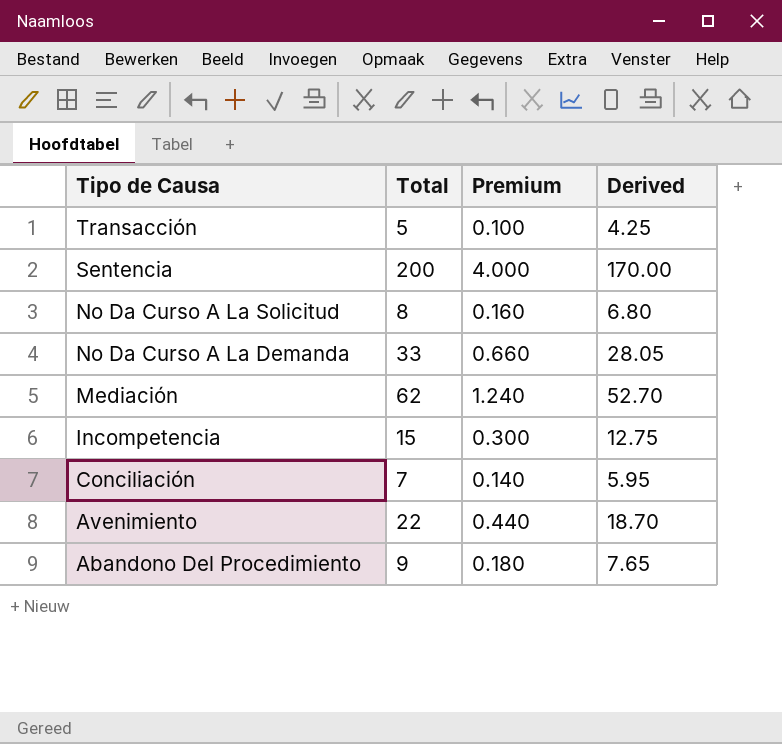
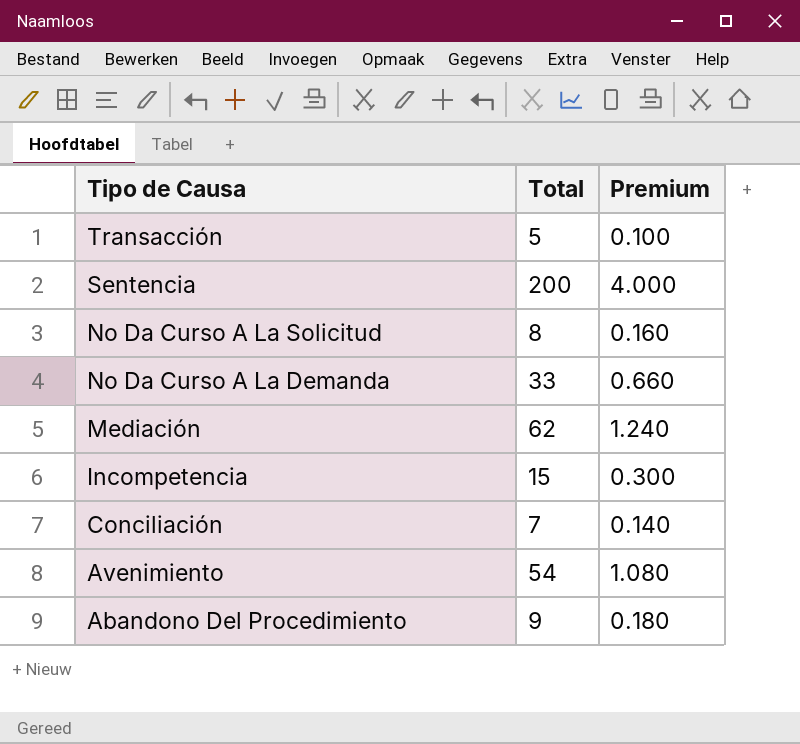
column Derived | formula: [Total] * 0.85 -> none
Avenimiento | Total: 22 -> 54
Avenimiento | Premium: 0.440 -> 1.080

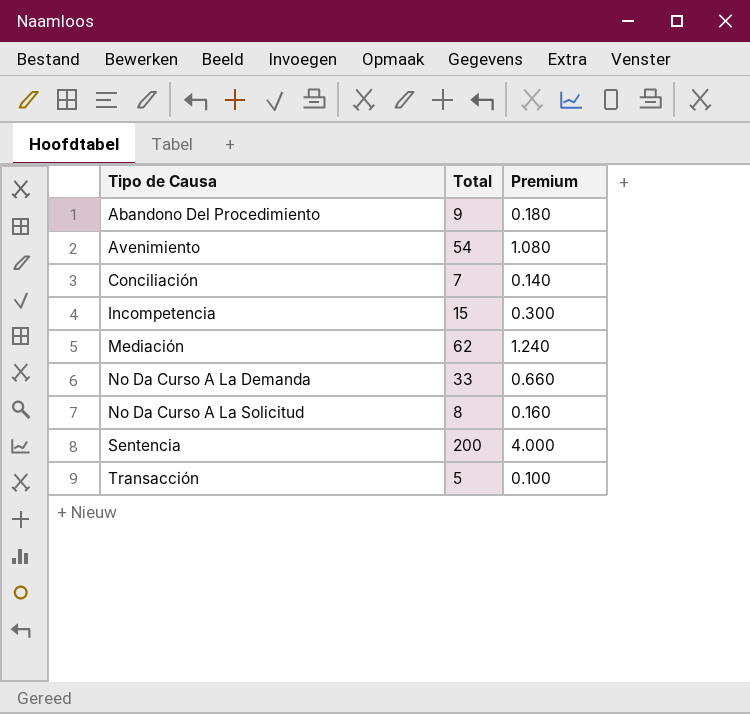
row order: Tipo de Causa descending -> Tipo de Causa ascending

